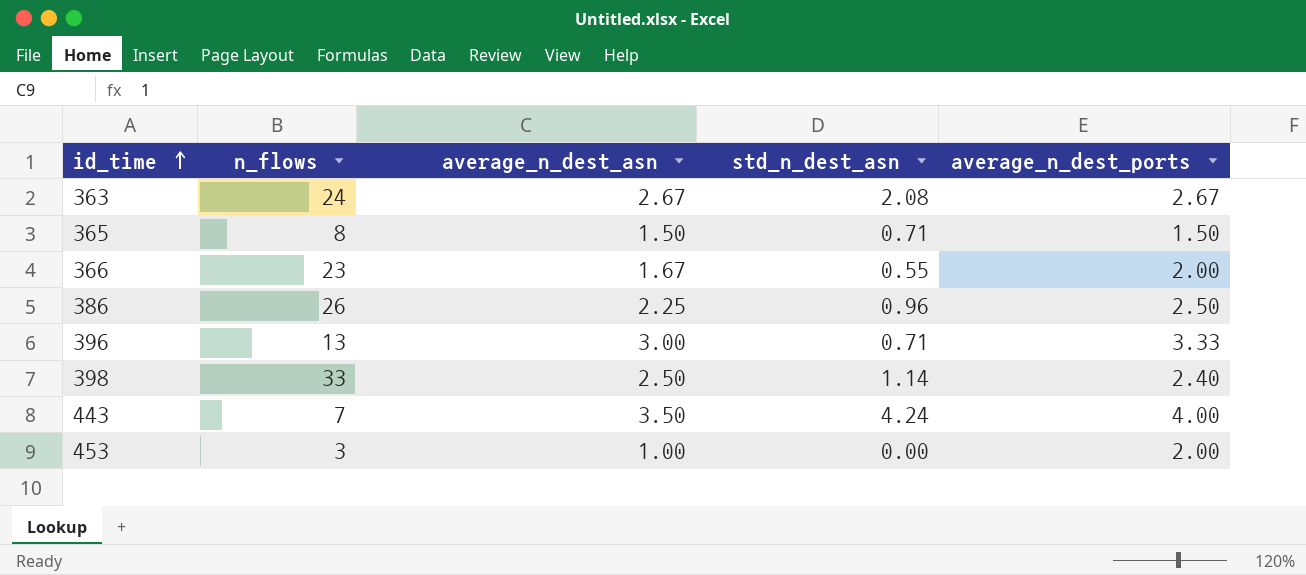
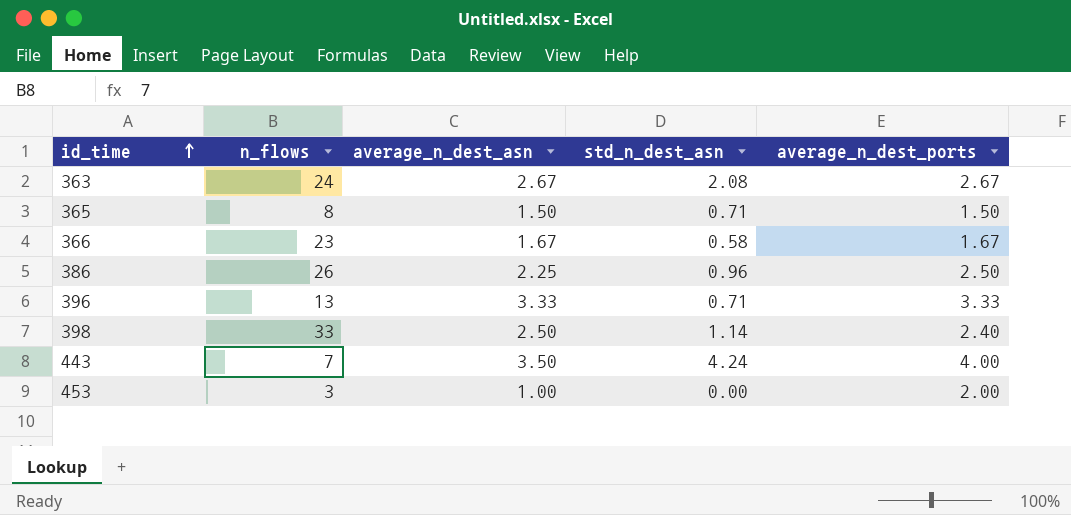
366 | std_n_dest_asn: 0.55 -> 0.58
366 | average_n_dest_ports: 2.00 -> 1.67
396 | average_n_dest_asn: 3.00 -> 3.33

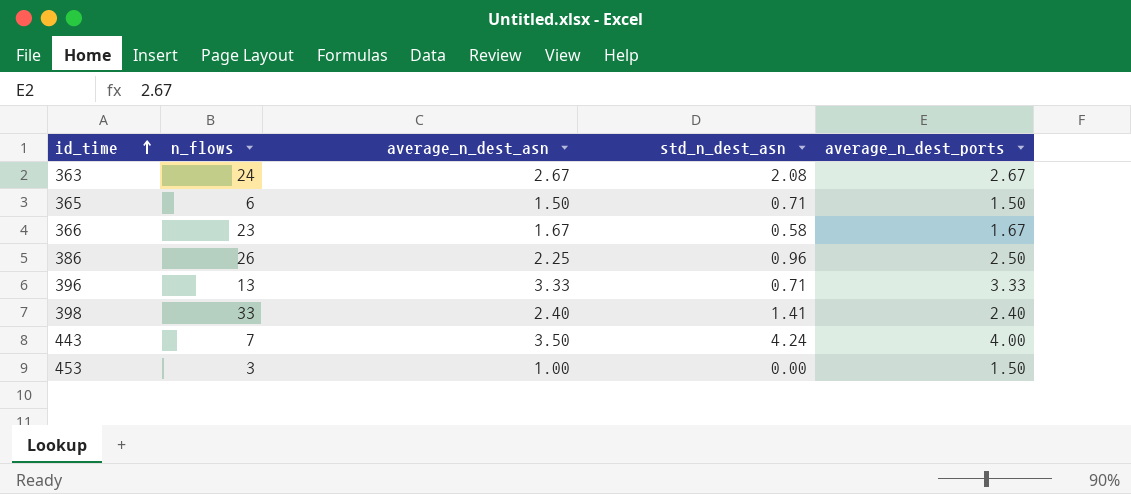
365 | n_flows: 8 -> 6
398 | average_n_dest_asn: 2.50 -> 2.40
398 | std_n_dest_asn: 1.14 -> 1.41
453 | average_n_dest_ports: 2.00 -> 1.50

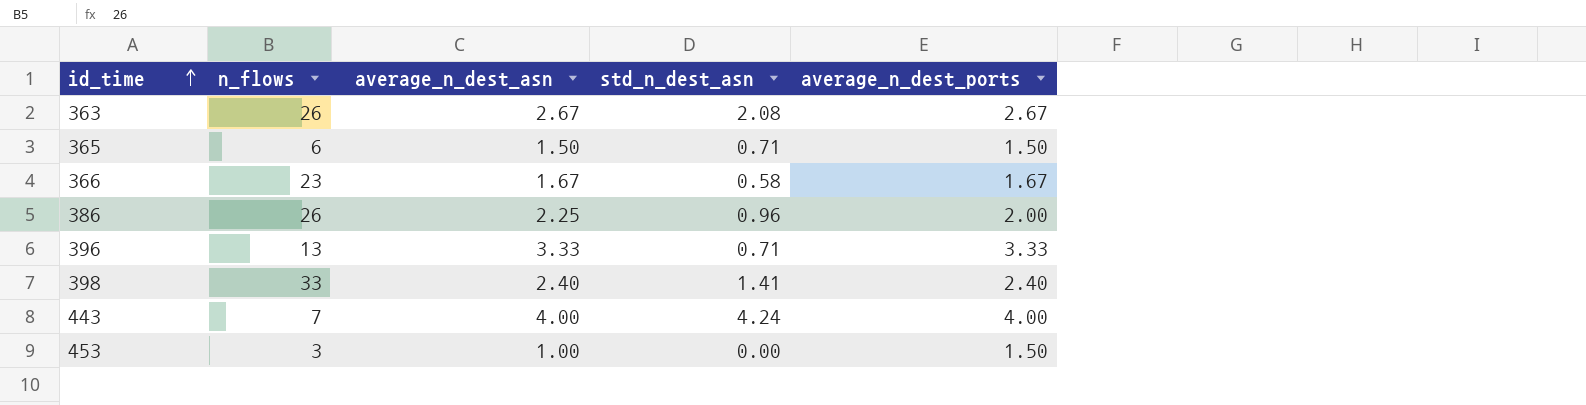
363 | n_flows: 24 -> 26
386 | average_n_dest_ports: 2.50 -> 2.00
443 | average_n_dest_asn: 3.50 -> 4.00

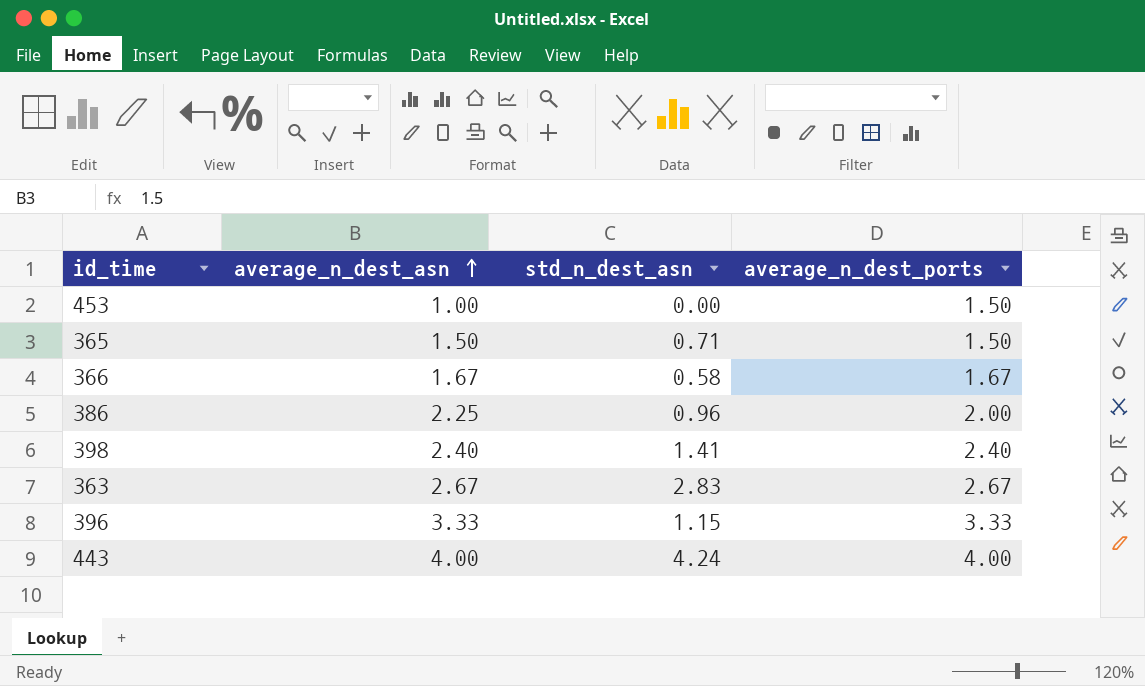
row order: id_time ascending -> average_n_dest_asn ascending
column n_flows | position: 2 -> none
363 | std_n_dest_asn: 2.08 -> 2.83
396 | std_n_dest_asn: 0.71 -> 1.15

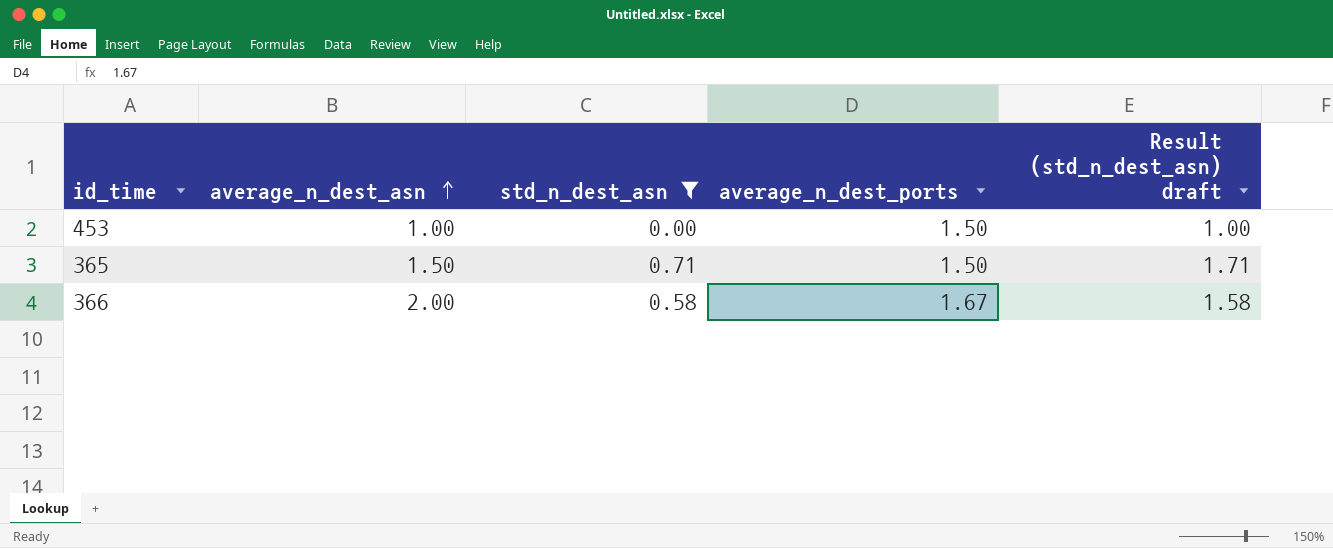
filter: none -> std_n_dest_asn <= 0.71
column Result (std_n_dest_asn) draft | formula: none -> [std_n_dest_asn] + 1
366 | average_n_dest_asn: 1.67 -> 2.00

